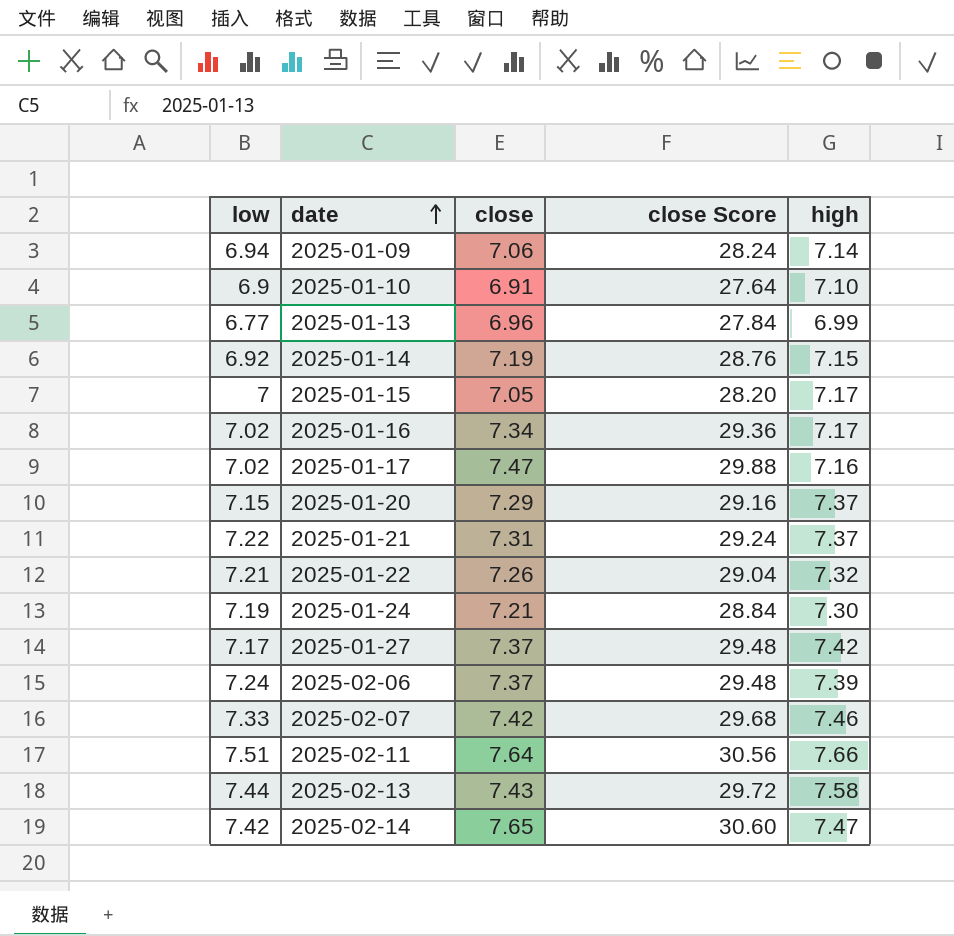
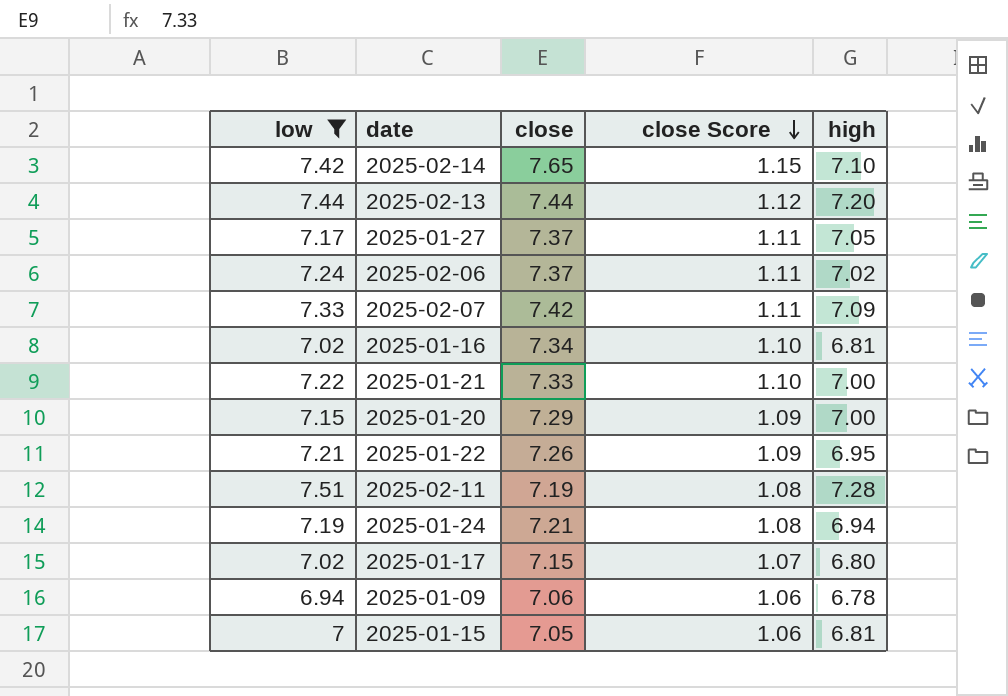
filter: none -> low >= 6.94
row order: date ascending -> close Score descending
column close Score | formula: [close] * 4 -> [close] * 0.15
2025-02-14 | high: 7.47 -> 7.10
2025-02-13 | close: 7.43 -> 7.44
2025-02-13 | high: 7.58 -> 7.20
2025-01-27 | high: 7.42 -> 7.05
2025-02-06 | high: 7.39 -> 7.02
2025-02-07 | high: 7.46 -> 7.09
2025-01-16 | high: 7.17 -> 6.81
2025-01-21 | close: 7.31 -> 7.33
2025-01-21 | high: 7.37 -> 7.00
2025-01-20 | high: 7.37 -> 7.00
2025-01-22 | high: 7.32 -> 6.95
2025-02-11 | close: 7.64 -> 7.19
2025-02-11 | high: 7.66 -> 7.28
2025-01-24 | high: 7.30 -> 6.94
2025-01-17 | close: 7.47 -> 7.15
2025-01-17 | high: 7.16 -> 6.80
2025-01-09 | high: 7.14 -> 6.78
2025-01-15 | high: 7.17 -> 6.81

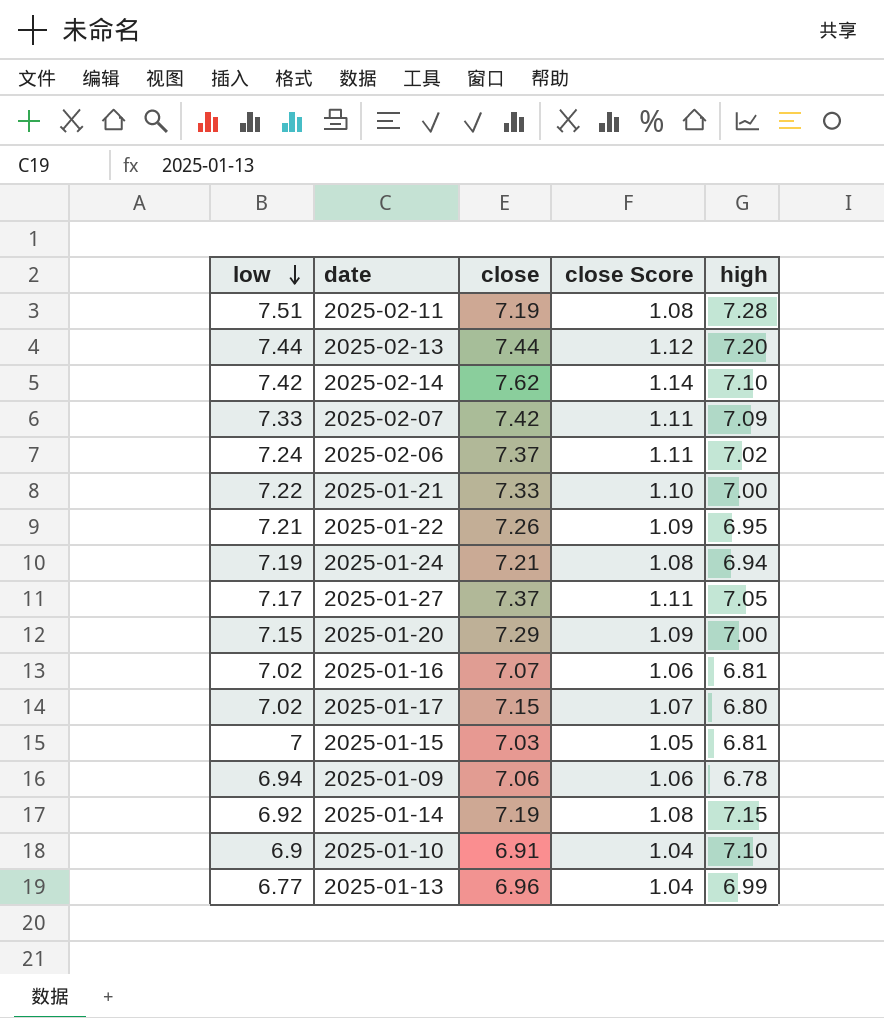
filter: low >= 6.94 -> none
row order: close Score descending -> low descending
2025-02-14 | close: 7.65 -> 7.62
2025-02-14 | close Score: 1.15 -> 1.14
2025-01-16 | close: 7.34 -> 7.07
2025-01-16 | close Score: 1.10 -> 1.06
2025-01-15 | close: 7.05 -> 7.03
2025-01-15 | close Score: 1.06 -> 1.05

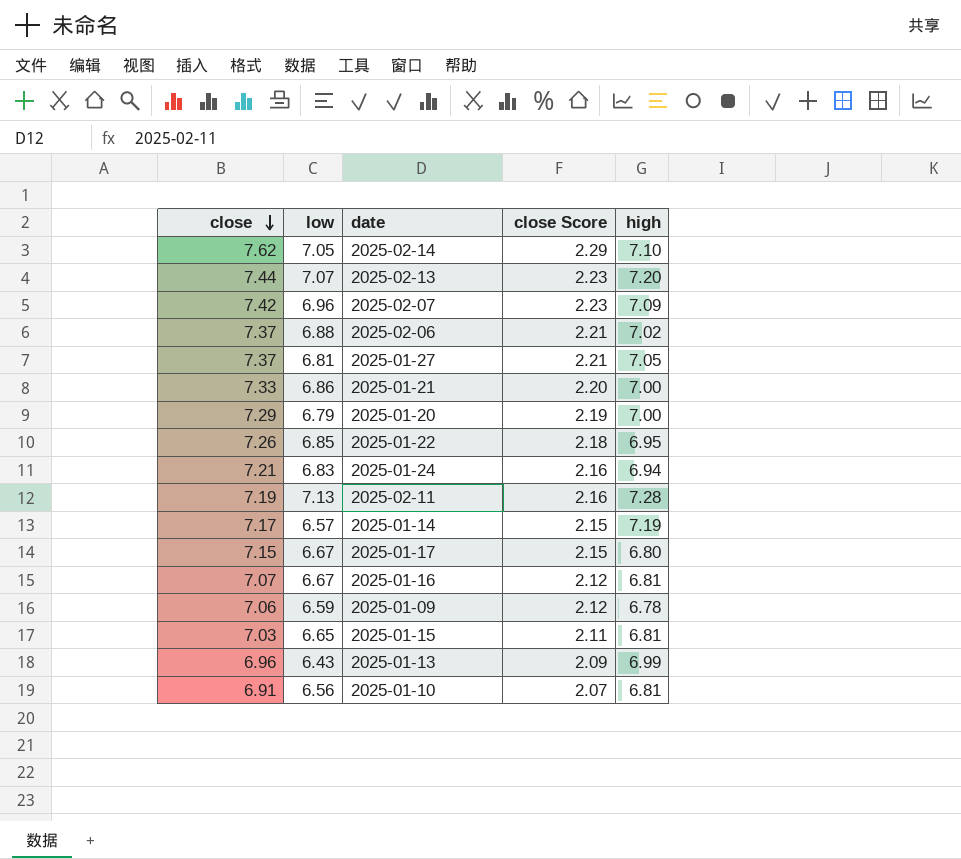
row order: low descending -> close descending
column close | position: 3 -> 1
column close Score | formula: [close] * 0.15 -> [close] * 0.3
2025-02-14 | low: 7.42 -> 7.05
2025-02-13 | low: 7.44 -> 7.07
2025-02-07 | low: 7.33 -> 6.96
2025-02-06 | low: 7.24 -> 6.88
2025-01-27 | low: 7.17 -> 6.81
2025-01-21 | low: 7.22 -> 6.86
2025-01-20 | low: 7.15 -> 6.79
2025-01-22 | low: 7.21 -> 6.85
2025-01-24 | low: 7.19 -> 6.83
2025-02-11 | low: 7.51 -> 7.13
2025-01-14 | close: 7.19 -> 7.17
2025-01-14 | low: 6.92 -> 6.57
2025-01-14 | high: 7.15 -> 7.19
2025-01-17 | low: 7.02 -> 6.67
2025-01-16 | low: 7.02 -> 6.67
2025-01-09 | low: 6.94 -> 6.59
2025-01-15 | low: 7 -> 6.65
2025-01-13 | low: 6.77 -> 6.43
2025-01-10 | low: 6.9 -> 6.56
2025-01-10 | high: 7.10 -> 6.81

